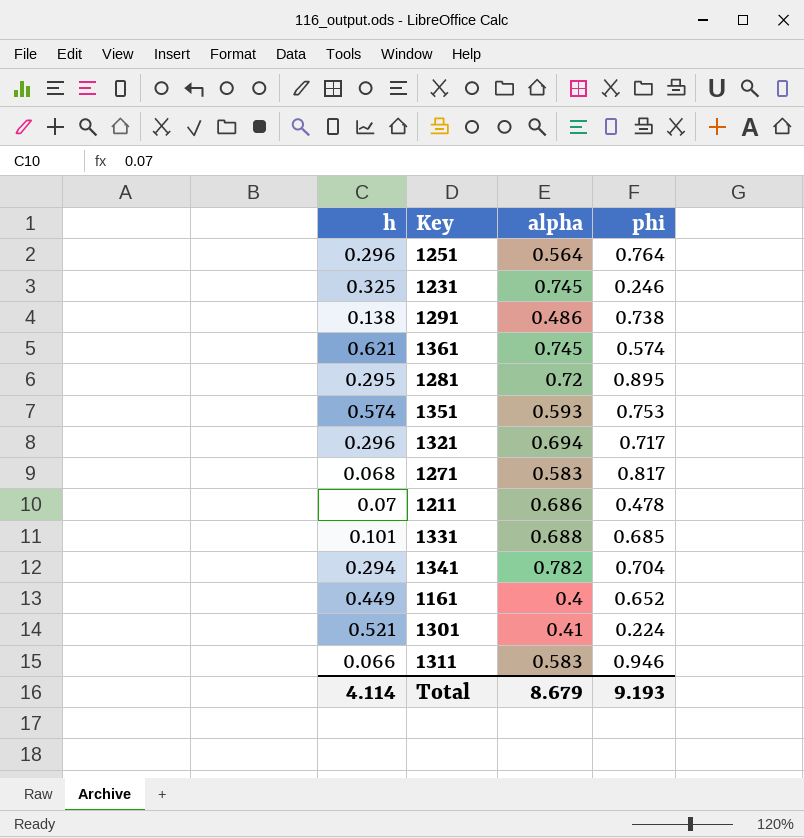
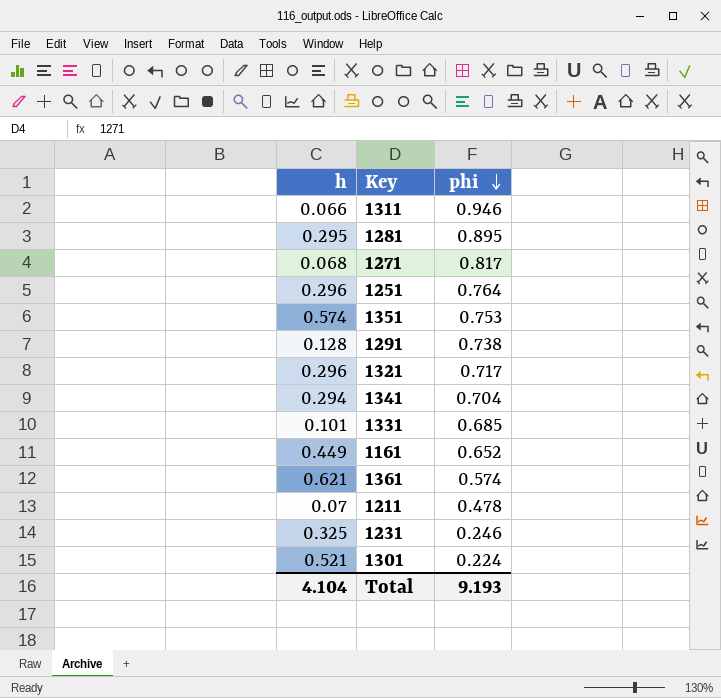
row order: none -> phi descending
column alpha | position: 3 -> none
1291 | h: 0.138 -> 0.128
Total | h: 4.114 -> 4.104

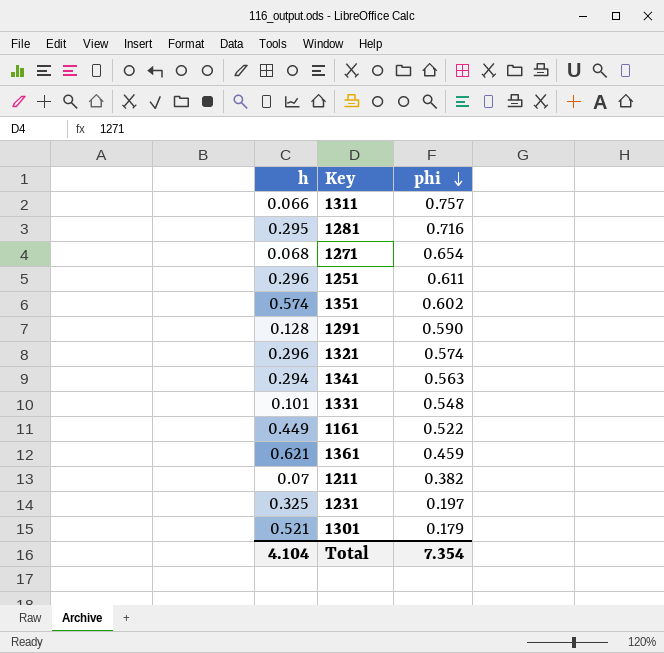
1311 | phi: 0.946 -> 0.757
1281 | phi: 0.895 -> 0.716
1271 | phi: 0.817 -> 0.654
1251 | phi: 0.764 -> 0.611
1351 | phi: 0.753 -> 0.602
1291 | phi: 0.738 -> 0.590
1321 | phi: 0.717 -> 0.574
1341 | phi: 0.704 -> 0.563
1331 | phi: 0.685 -> 0.548
1161 | phi: 0.652 -> 0.522
1361 | phi: 0.574 -> 0.459
1211 | phi: 0.478 -> 0.382
1231 | phi: 0.246 -> 0.197
1301 | phi: 0.224 -> 0.179
Total | phi: 9.193 -> 7.354

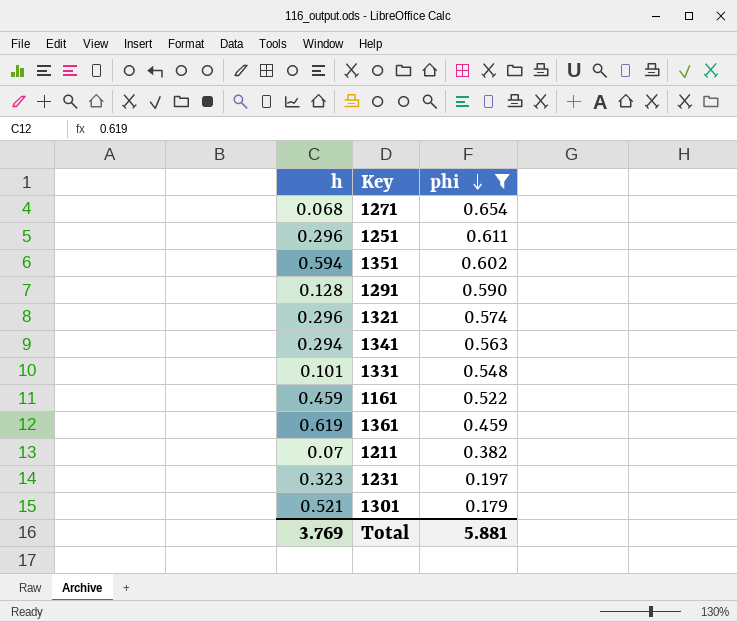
filter: none -> phi <= 0.654
1351 | h: 0.574 -> 0.594
1161 | h: 0.449 -> 0.459
1361 | h: 0.621 -> 0.619
1231 | h: 0.325 -> 0.323
Total | h: 4.104 -> 3.769
Total | phi: 7.354 -> 5.881

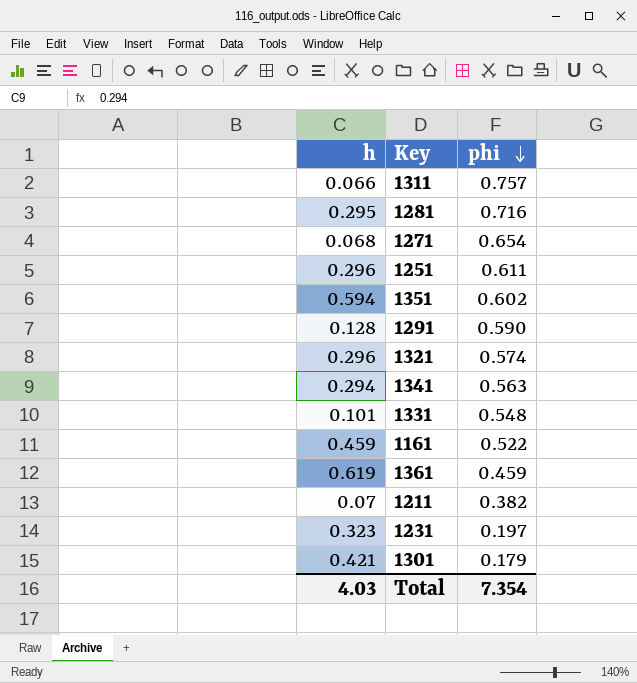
filter: phi <= 0.654 -> none
1301 | h: 0.521 -> 0.421
Total | h: 3.769 -> 4.03
Total | phi: 5.881 -> 7.354

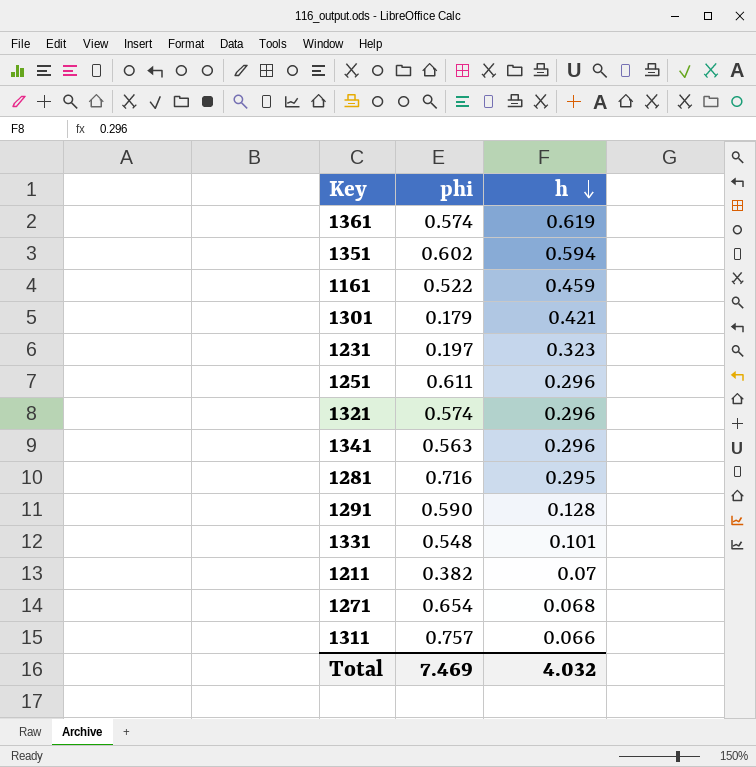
row order: phi descending -> h descending
column h | position: 1 -> 3
1361 | phi: 0.459 -> 0.574
1341 | h: 0.294 -> 0.296
Total | phi: 7.354 -> 7.469
Total | h: 4.03 -> 4.032

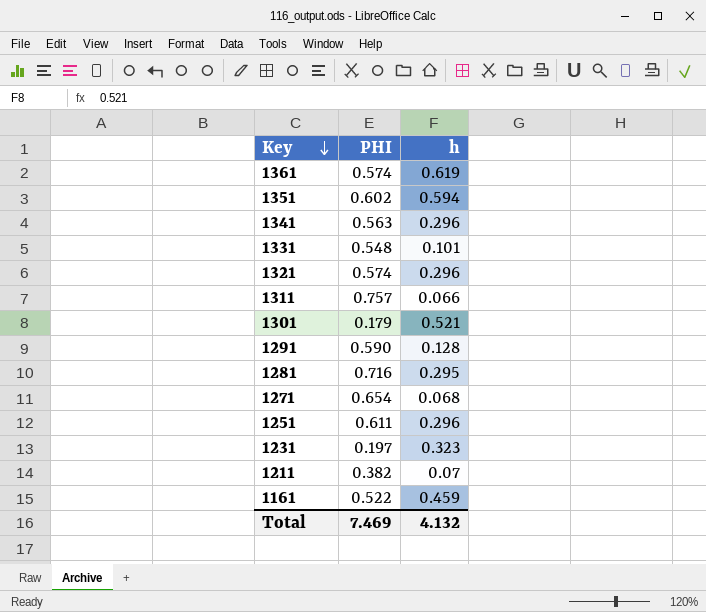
row order: h descending -> Key descending
column name: phi -> PHI
1301 | h: 0.421 -> 0.521
Total | h: 4.032 -> 4.132

